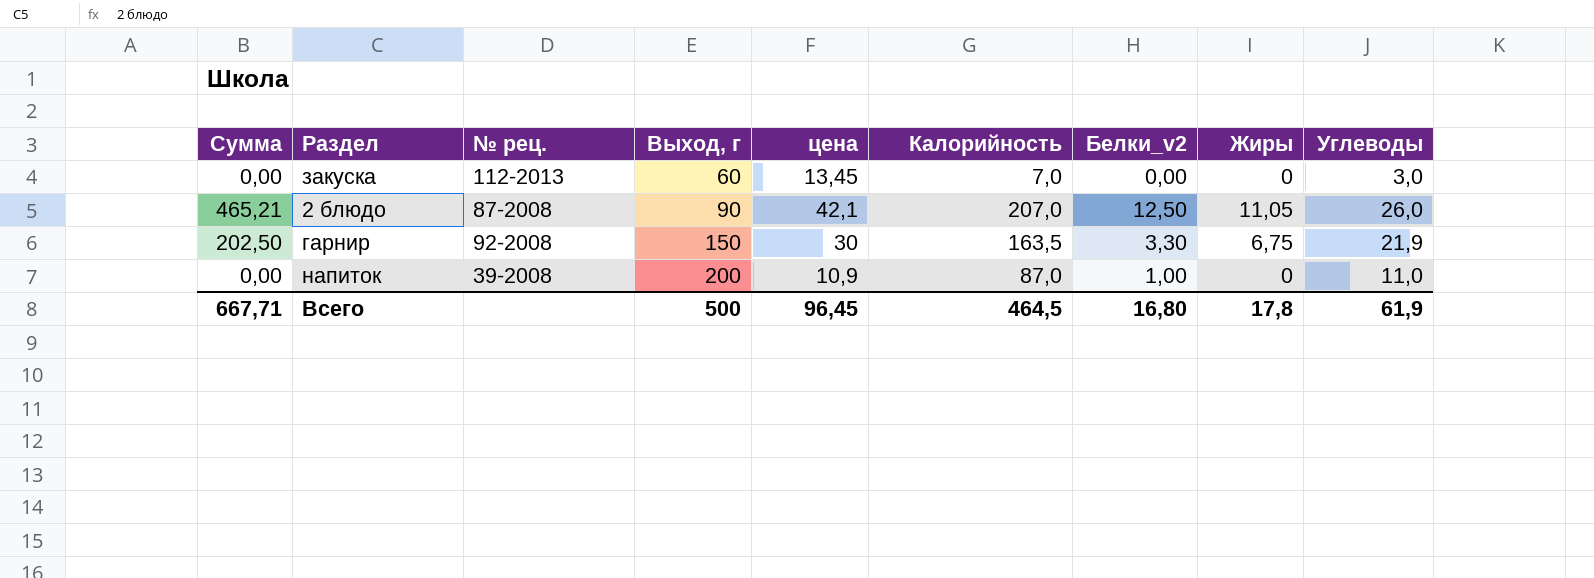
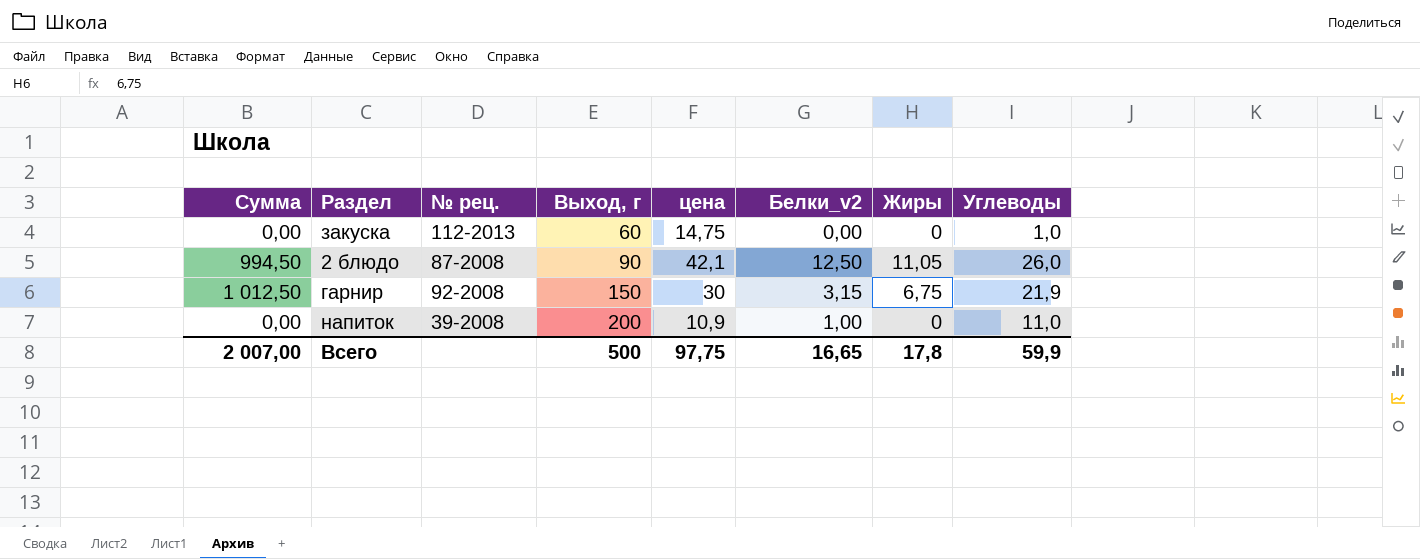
column Калорийность | position: 6 -> none
column Сумма | formula: [цена] * [Жиры] -> [Выход, г] * [Жиры]
закуска | цена: 13,45 -> 14,75
закуска | Углеводы: 3,0 -> 1,0
гарнир | Белки_v2: 3,30 -> 3,15
Всего | Сумма: 667,71 -> 2 007,00
Всего | цена: 96,45 -> 97,75
Всего | Белки_v2: 16,80 -> 16,65
Всего | Углеводы: 61,9 -> 59,9

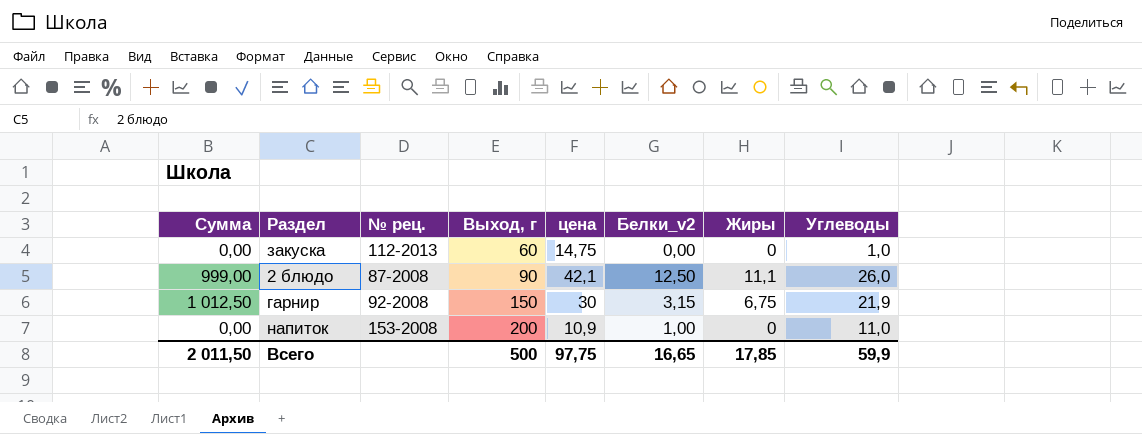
2 блюдо | Сумма: 994,50 -> 999,00
2 блюдо | Жиры: 11,05 -> 11,1
напиток | № рец.: 39-2008 -> 153-2008
Всего | Сумма: 2 007,00 -> 2 011,50
Всего | Жиры: 17,8 -> 17,85

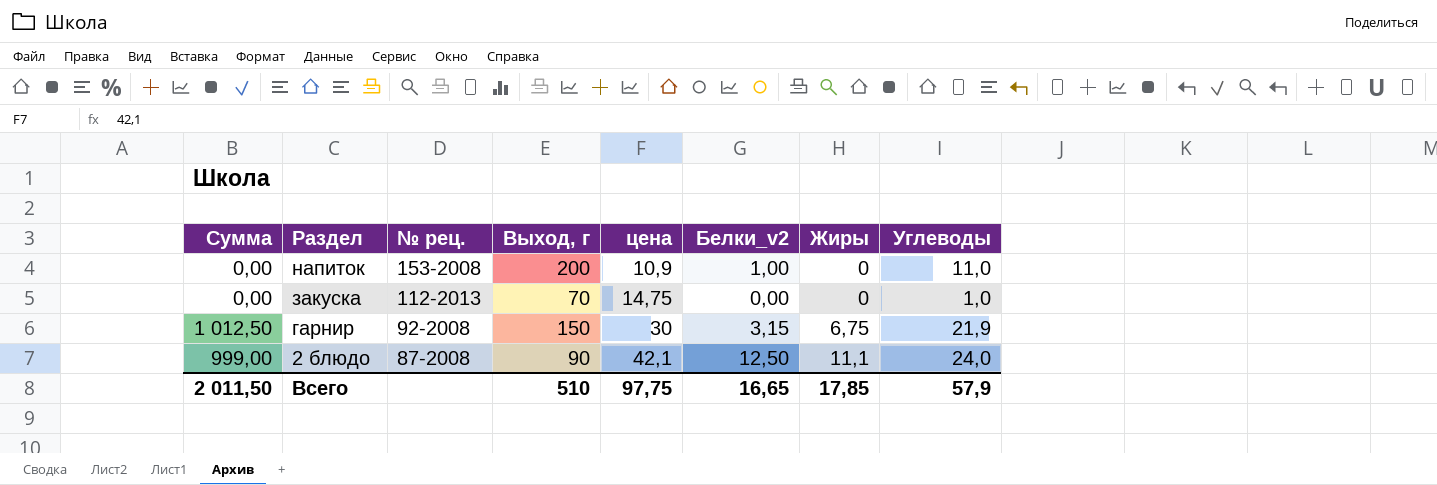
row order: Выход, г ascending -> Раздел descending
закуска | Выход, г: 60 -> 70
2 блюдо | Углеводы: 26,0 -> 24,0
Всего | Выход, г: 500 -> 510
Всего | Углеводы: 59,9 -> 57,9

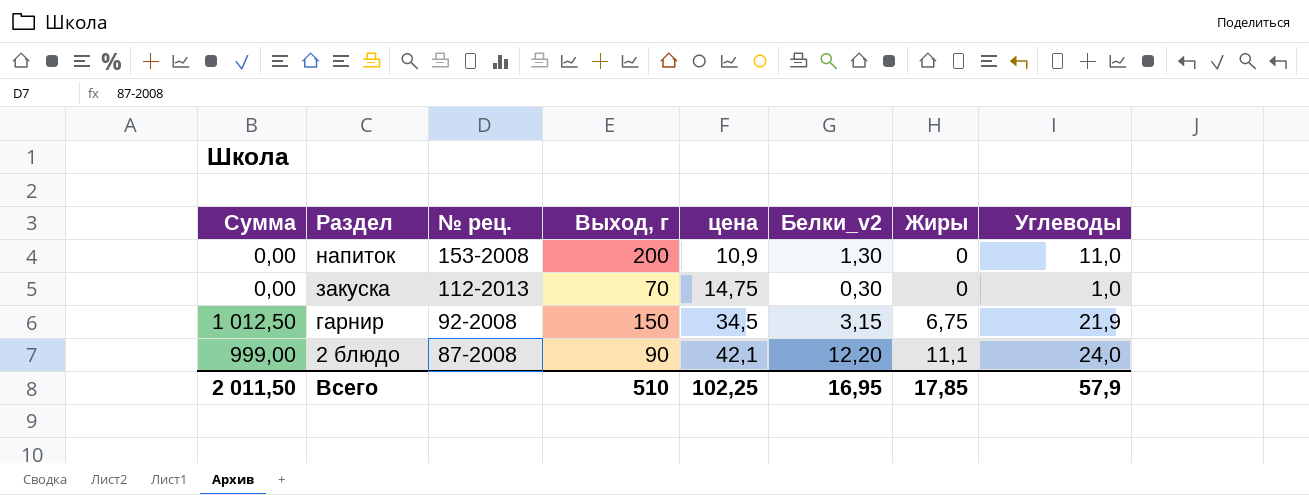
напиток | Белки_v2: 1,00 -> 1,30
закуска | Белки_v2: 0,00 -> 0,30
гарнир | цена: 30 -> 34,5
2 блюдо | Белки_v2: 12,50 -> 12,20
Всего | цена: 97,75 -> 102,25
Всего | Белки_v2: 16,65 -> 16,95

